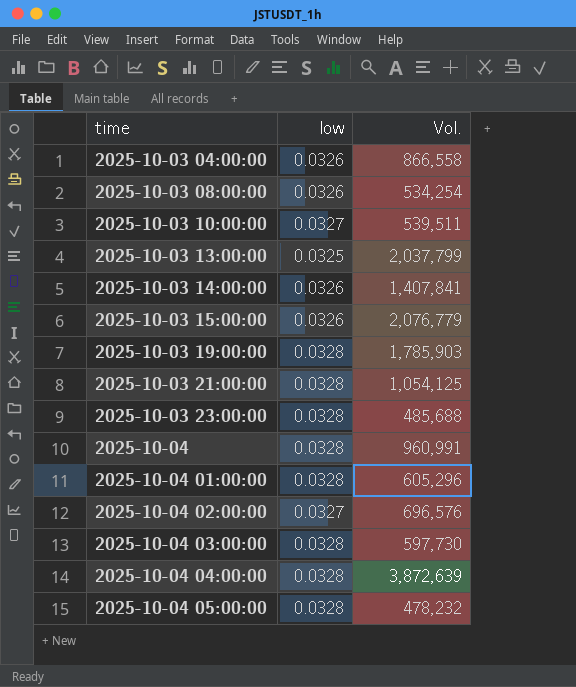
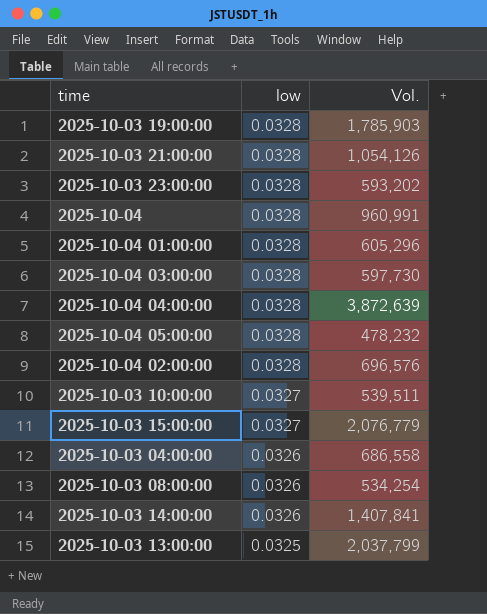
row order: time ascending -> low descending
2025-10-03 21:00:00 | Vol.: 1,054,125 -> 1,054,126
2025-10-03 23:00:00 | Vol.: 485,688 -> 593,202
2025-10-04 02:00:00 | low: 0.0327 -> 0.0328
2025-10-03 15:00:00 | low: 0.0326 -> 0.0327
2025-10-03 04:00:00 | Vol.: 866,558 -> 686,558

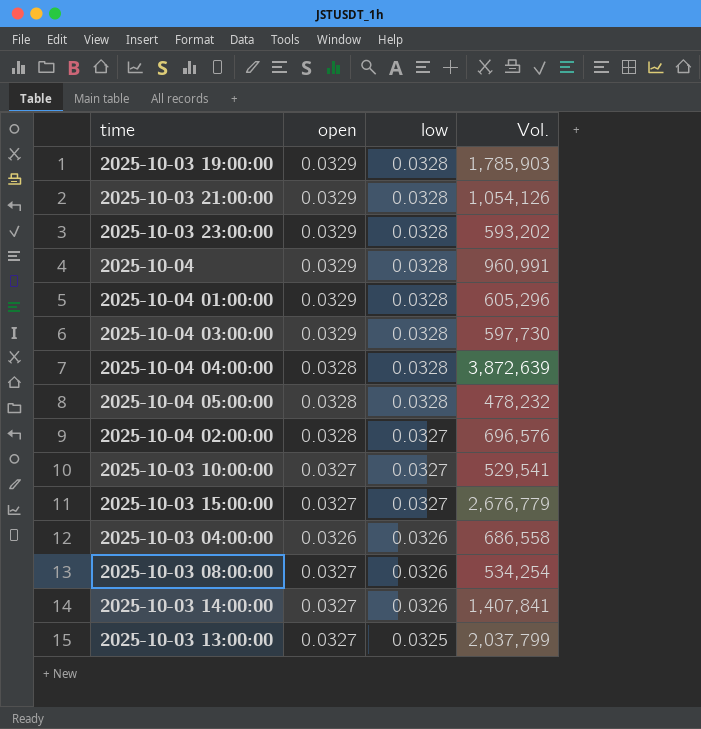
column open | position: none -> 2
2025-10-04 02:00:00 | low: 0.0328 -> 0.0327
2025-10-03 10:00:00 | Vol.: 539,511 -> 529,541
2025-10-03 15:00:00 | Vol.: 2,076,779 -> 2,676,779

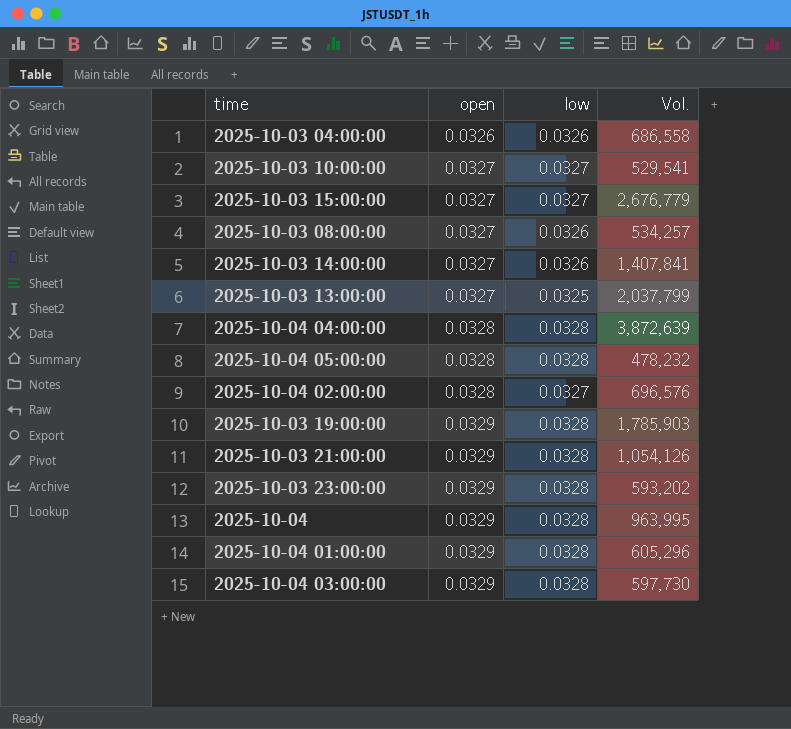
row order: low descending -> open ascending
2025-10-03 08:00:00 | Vol.: 534,254 -> 534,257
2025-10-04 | Vol.: 960,991 -> 963,995

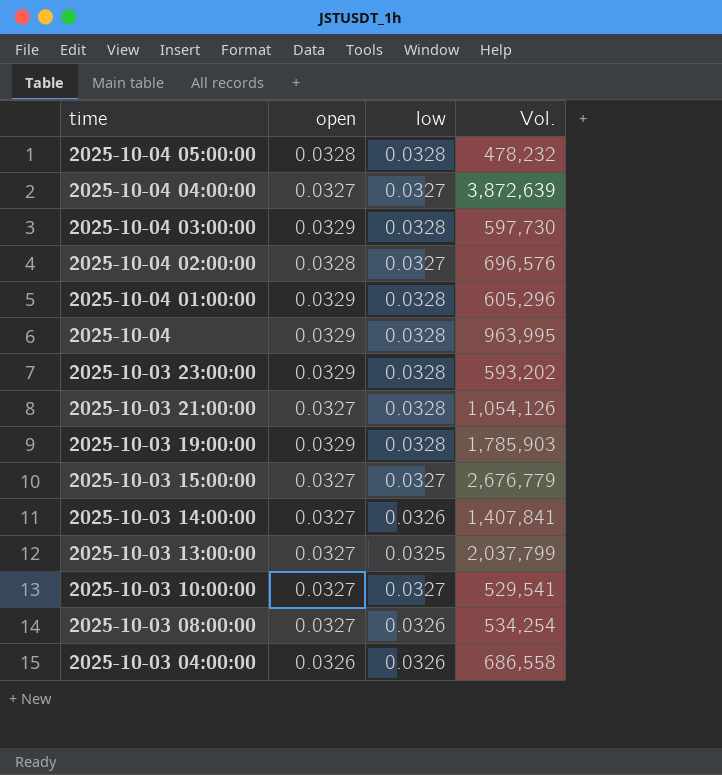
row order: open ascending -> time descending
2025-10-04 04:00:00 | open: 0.0328 -> 0.0327
2025-10-04 04:00:00 | low: 0.0328 -> 0.0327
2025-10-03 21:00:00 | open: 0.0329 -> 0.0327
2025-10-03 08:00:00 | Vol.: 534,257 -> 534,254

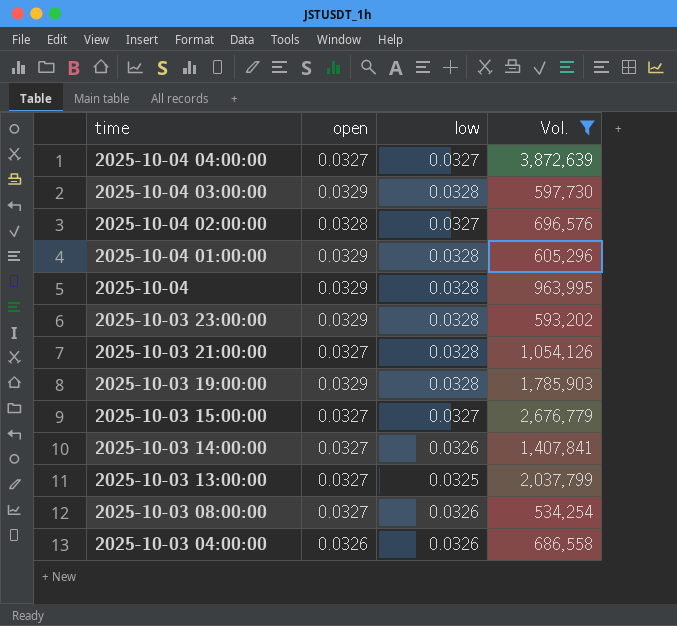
filter: none -> Vol. >= 534,254

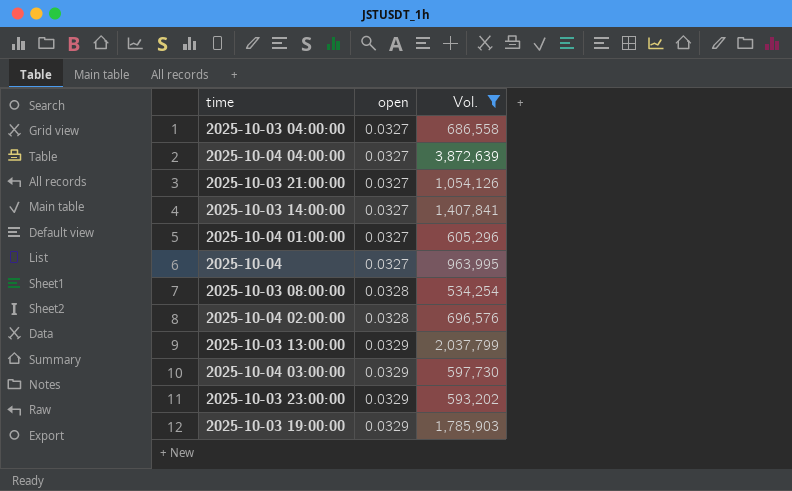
row order: time descending -> open ascending
column low | position: 3 -> none
row 2025-10-03 15:00:00: 0.0327 | 0.0327 | 2,676,779 -> none
2025-10-03 04:00:00 | open: 0.0326 -> 0.0327
2025-10-04 01:00:00 | open: 0.0329 -> 0.0327
2025-10-04 | open: 0.0329 -> 0.0327
2025-10-03 08:00:00 | open: 0.0327 -> 0.0328
2025-10-03 13:00:00 | open: 0.0327 -> 0.0329

